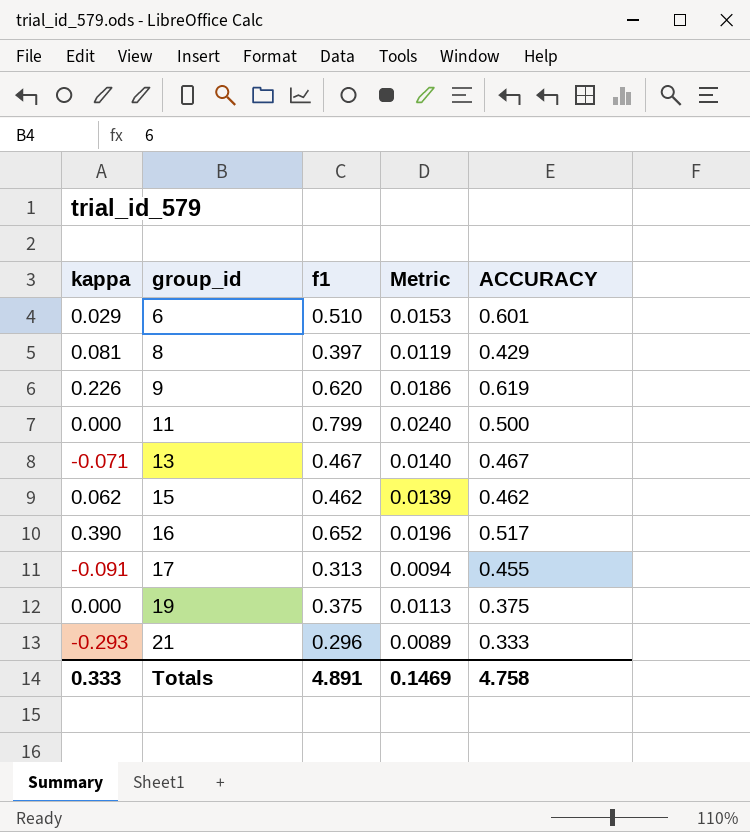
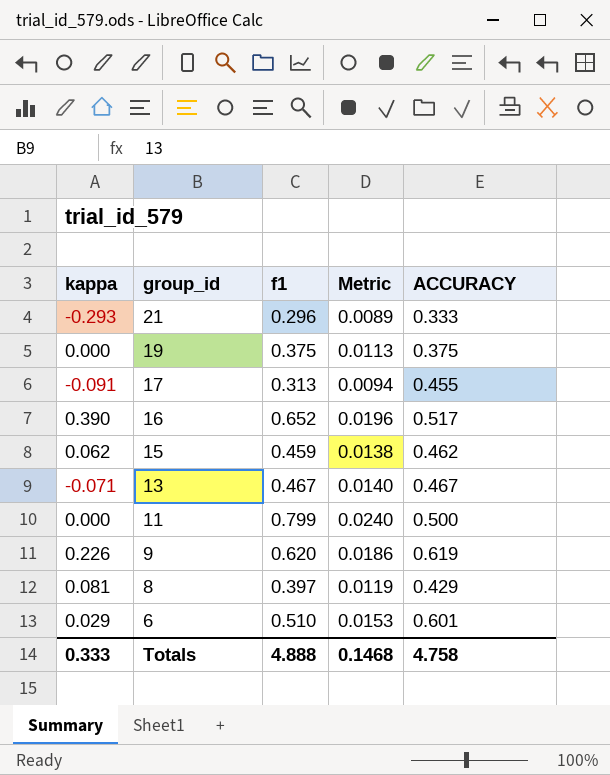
row order: group_id ascending -> group_id descending
15 | f1: 0.462 -> 0.459
15 | Metric: 0.0139 -> 0.0138
Totals | f1: 4.891 -> 4.888
Totals | Metric: 0.1469 -> 0.1468

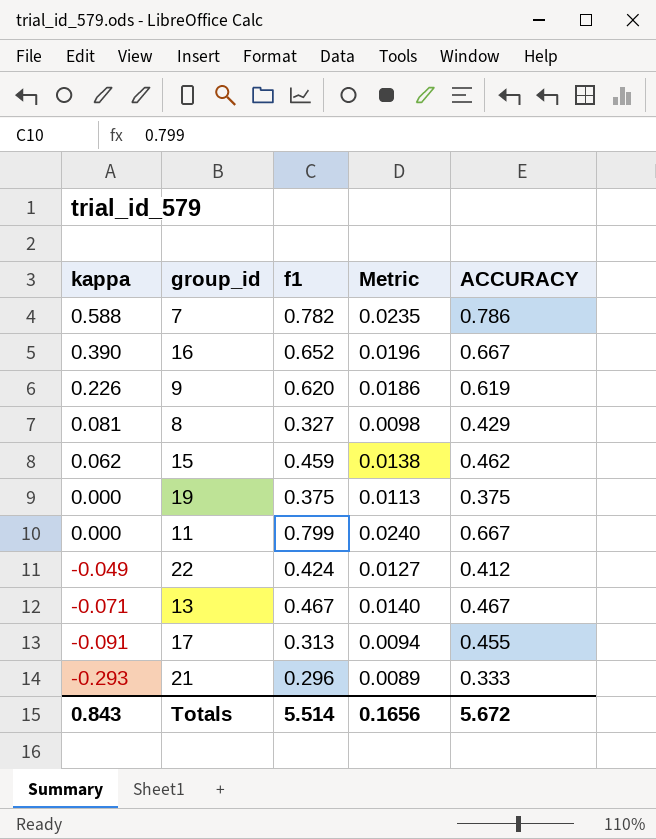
row order: group_id descending -> kappa descending
row 6: 0.029 | 0.510 | 0.0153 | 0.601 -> none
row 7: none -> 0.588 | 0.782 | 0.0235 | 0.786
16 | ACCURACY: 0.517 -> 0.667
8 | f1: 0.397 -> 0.327
8 | Metric: 0.0119 -> 0.0098
11 | ACCURACY: 0.500 -> 0.667
row 22: none -> -0.049 | 0.424 | 0.0127 | 0.412
Totals | kappa: 0.333 -> 0.843
Totals | f1: 4.888 -> 5.514
Totals | Metric: 0.1468 -> 0.1656
Totals | ACCURACY: 4.758 -> 5.672

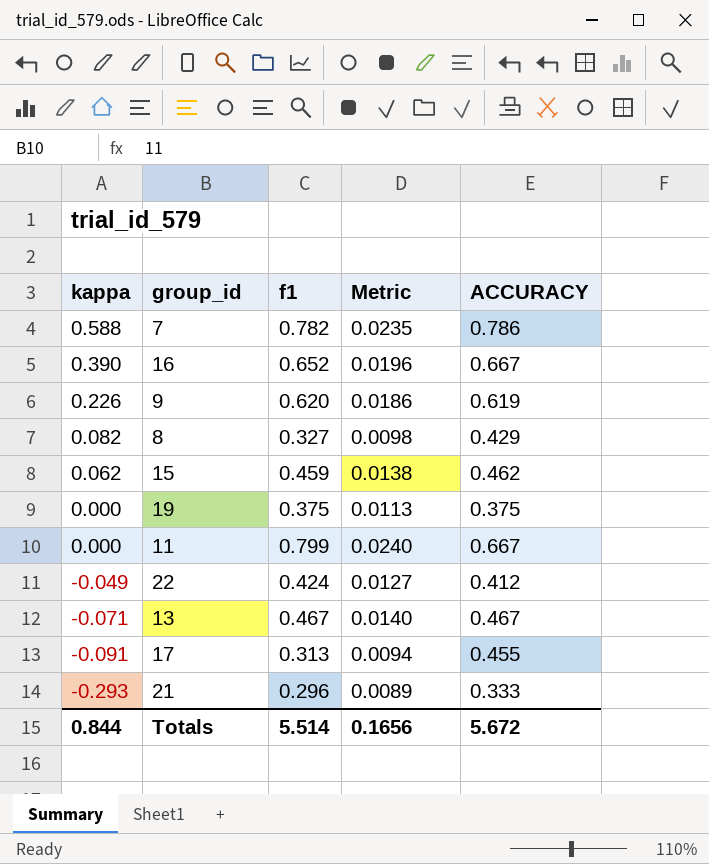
8 | kappa: 0.081 -> 0.082
Totals | kappa: 0.843 -> 0.844

